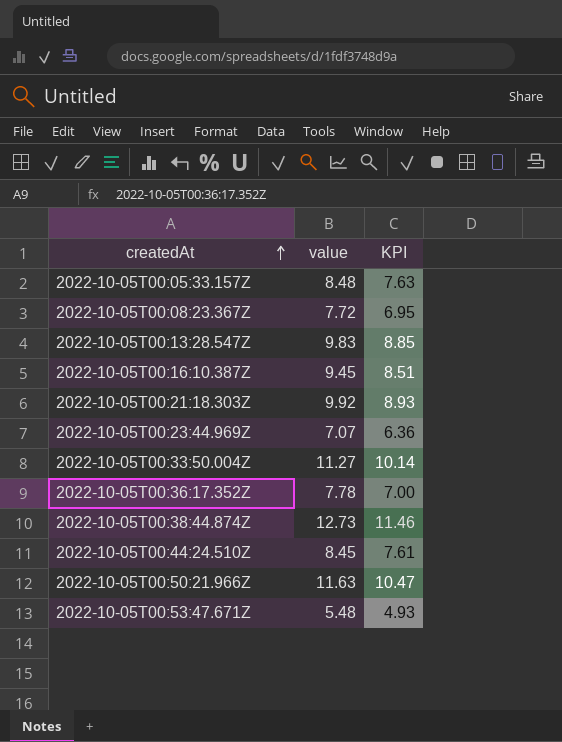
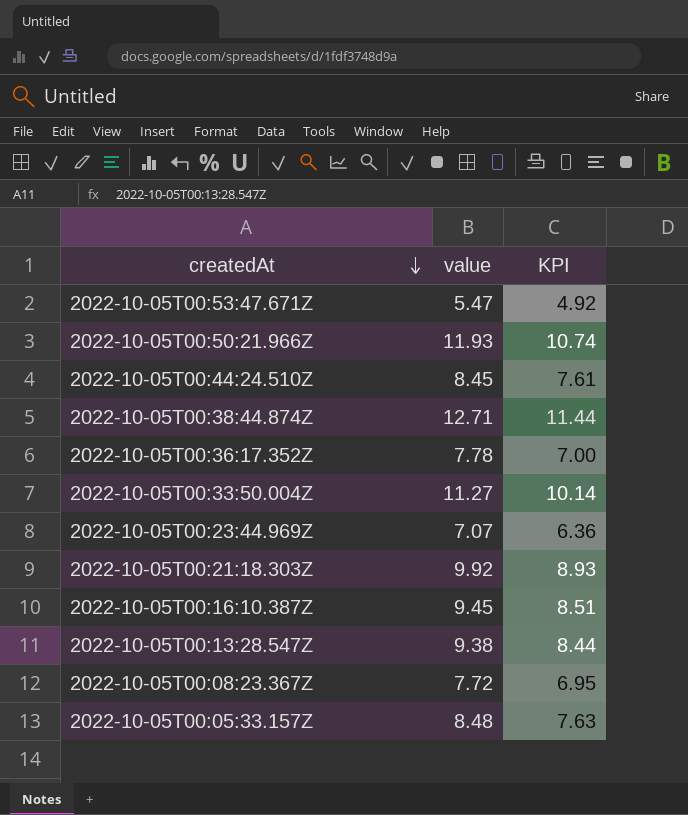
row order: createdAt ascending -> createdAt descending
2022-10-05T00:53:47.671Z | value: 5.48 -> 5.47
2022-10-05T00:53:47.671Z | KPI: 4.93 -> 4.92
2022-10-05T00:50:21.966Z | value: 11.63 -> 11.93
2022-10-05T00:50:21.966Z | KPI: 10.47 -> 10.74
2022-10-05T00:38:44.874Z | value: 12.73 -> 12.71
2022-10-05T00:38:44.874Z | KPI: 11.46 -> 11.44
2022-10-05T00:13:28.547Z | value: 9.83 -> 9.38
2022-10-05T00:13:28.547Z | KPI: 8.85 -> 8.44

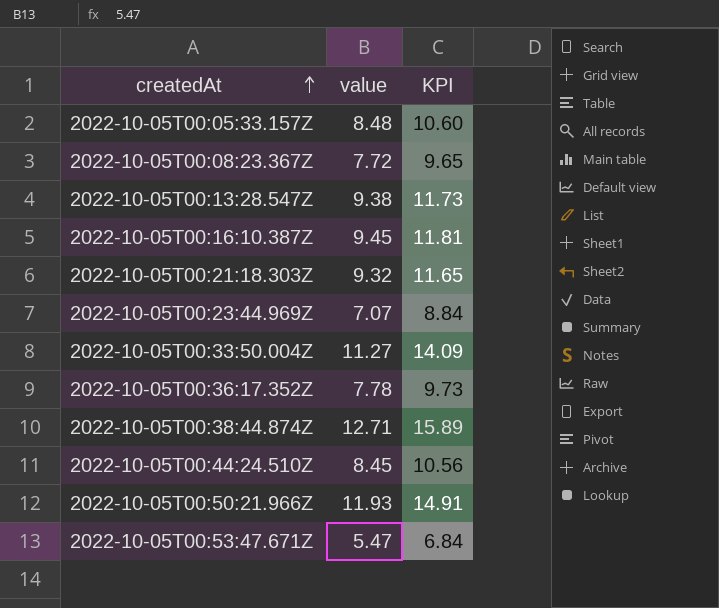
row order: createdAt descending -> createdAt ascending
column KPI | formula: [value] * 0.9 -> [value] * 1.25
2022-10-05T00:21:18.303Z | value: 9.92 -> 9.32

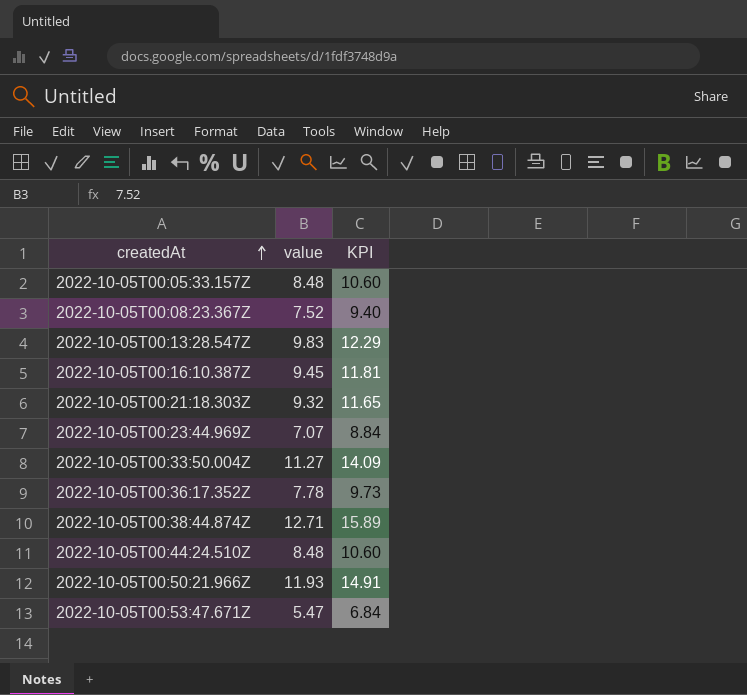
2022-10-05T00:08:23.367Z | value: 7.72 -> 7.52
2022-10-05T00:08:23.367Z | KPI: 9.65 -> 9.40
2022-10-05T00:13:28.547Z | value: 9.38 -> 9.83
2022-10-05T00:13:28.547Z | KPI: 11.73 -> 12.29
2022-10-05T00:44:24.510Z | value: 8.45 -> 8.48
2022-10-05T00:44:24.510Z | KPI: 10.56 -> 10.60

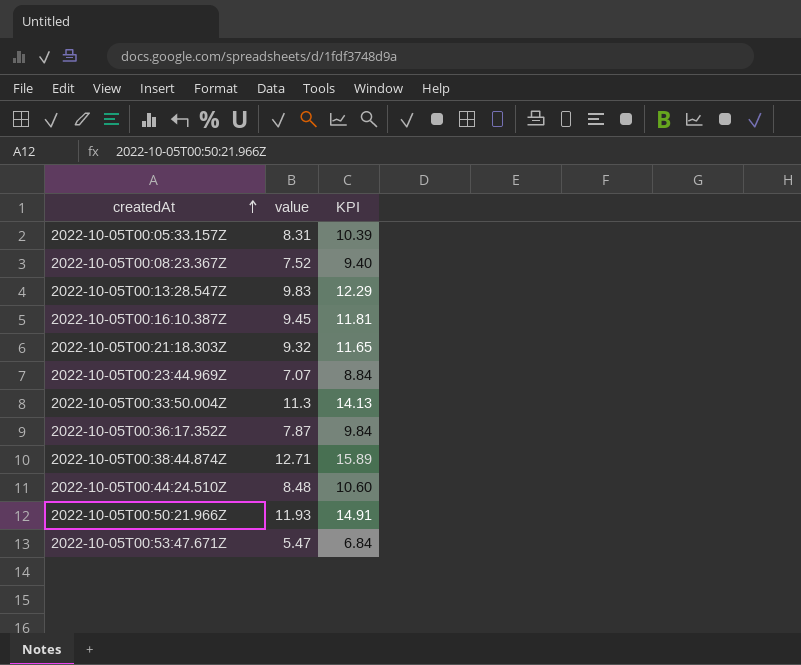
2022-10-05T00:05:33.157Z | value: 8.48 -> 8.31
2022-10-05T00:05:33.157Z | KPI: 10.60 -> 10.39
2022-10-05T00:33:50.004Z | value: 11.27 -> 11.3
2022-10-05T00:33:50.004Z | KPI: 14.09 -> 14.13
2022-10-05T00:36:17.352Z | value: 7.78 -> 7.87
2022-10-05T00:36:17.352Z | KPI: 9.73 -> 9.84

